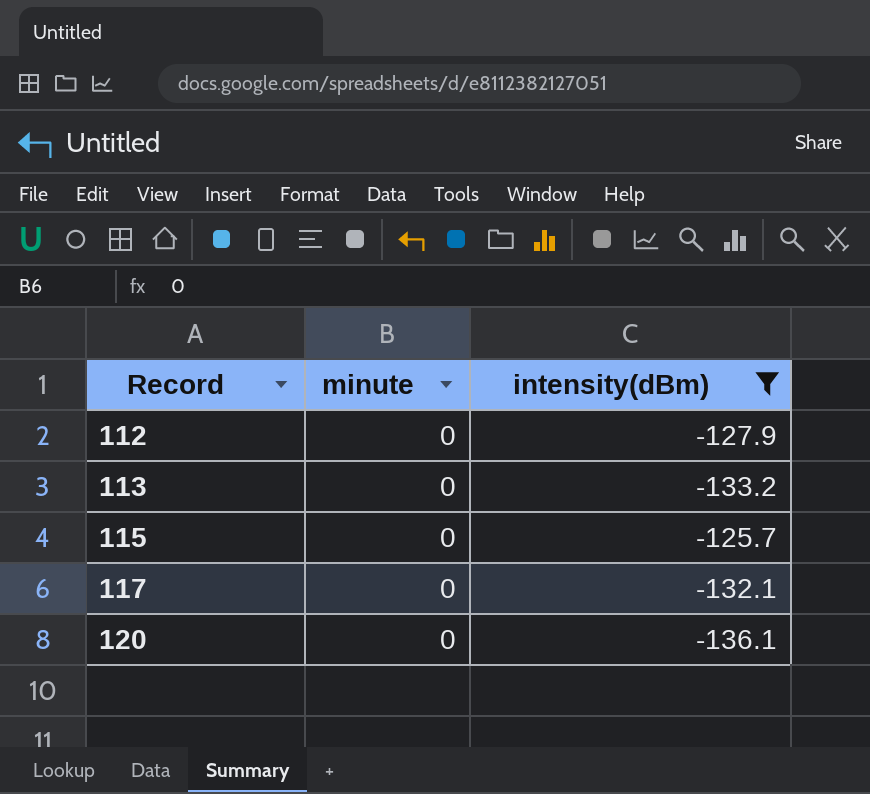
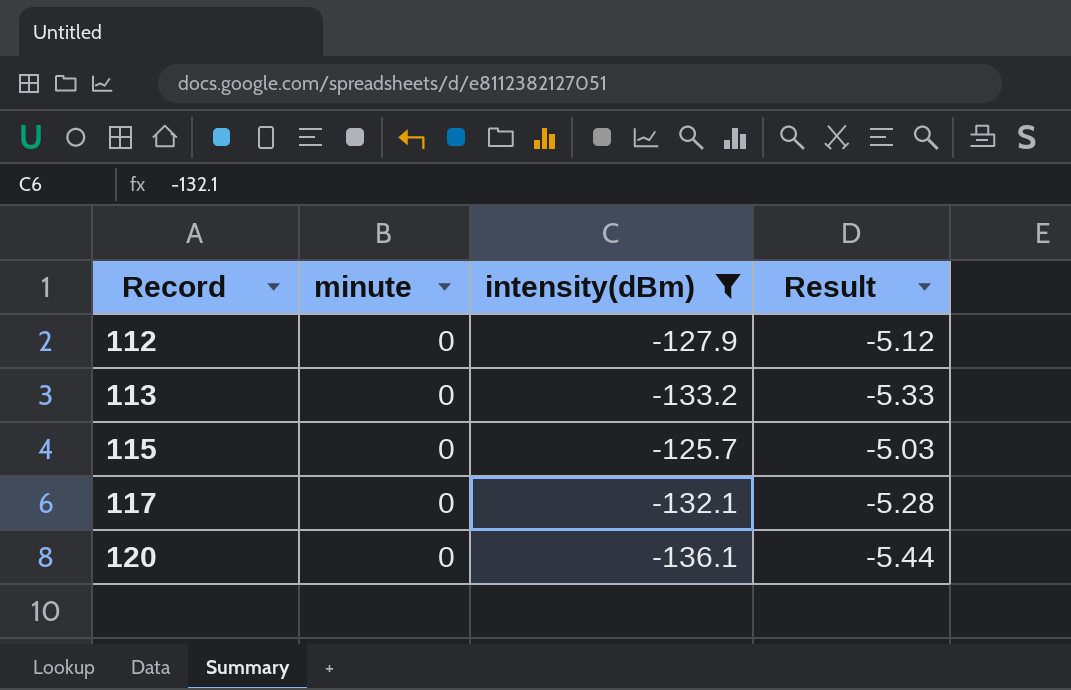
column Result | formula: none -> [intensity(dBm)] * 0.04

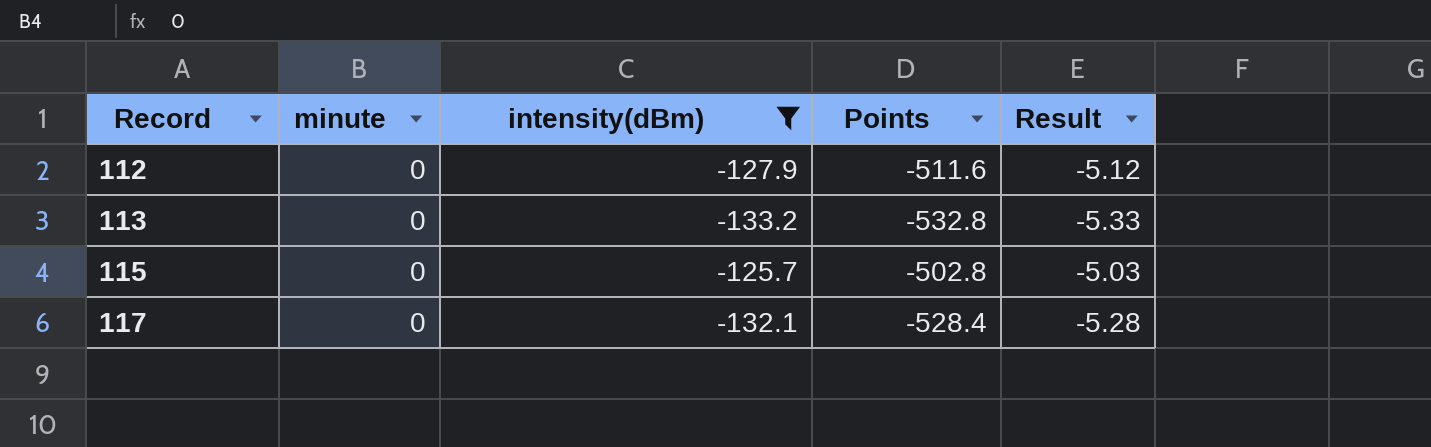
column Points | formula: none -> [intensity(dBm)] * 4
row 120: 0 | -136.1 | -5.44 -> none

